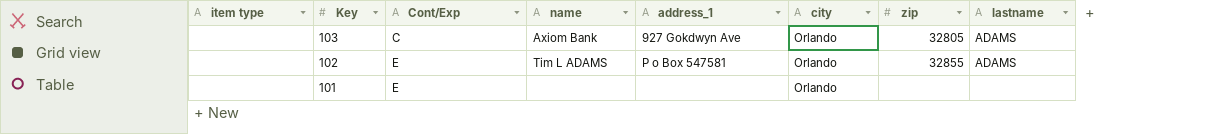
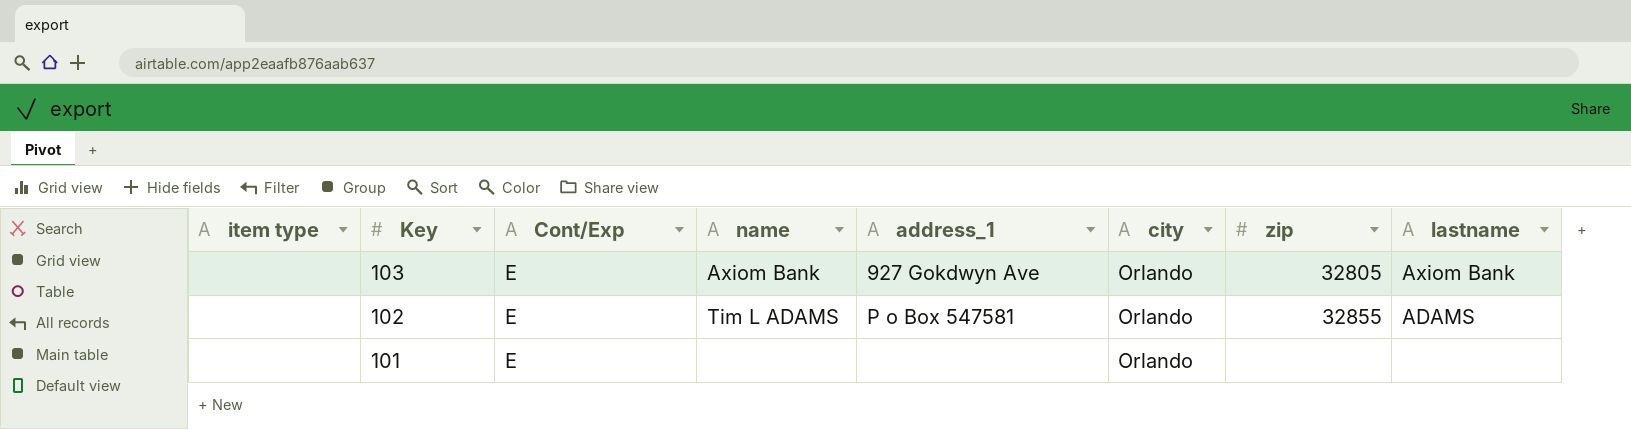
103 | Cont/Exp: C -> E
103 | lastname: ADAMS -> Axiom Bank

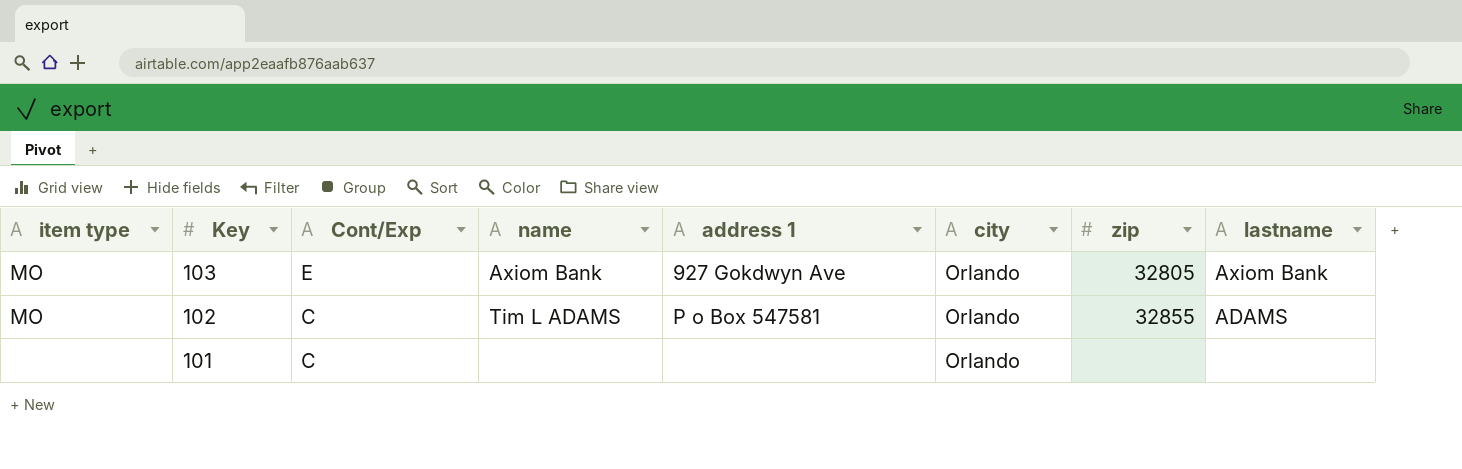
column name: address_1 -> address 1
103 | item type: none -> MO
102 | item type: none -> MO
102 | Cont/Exp: E -> C
101 | Cont/Exp: E -> C

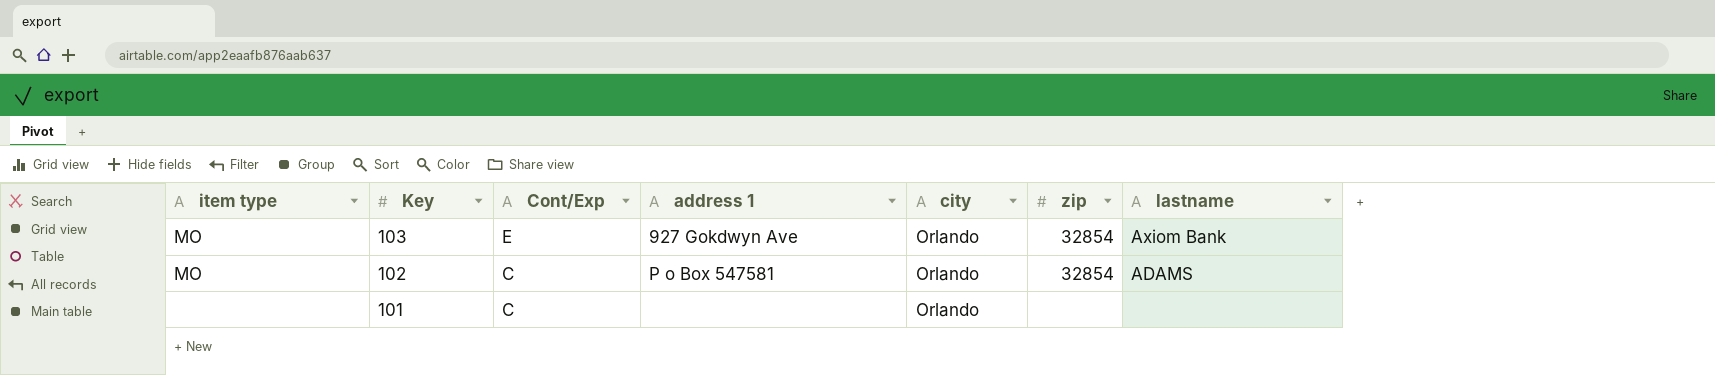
column name | position: 4 -> none
103 | zip: 32805 -> 32854
102 | zip: 32855 -> 32854

